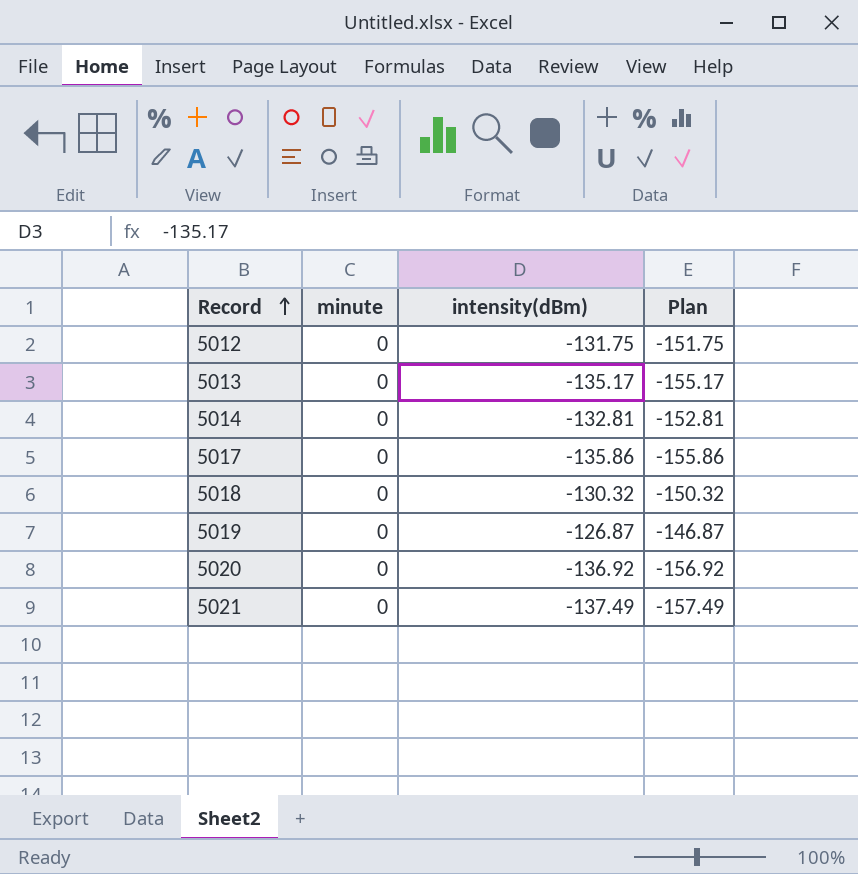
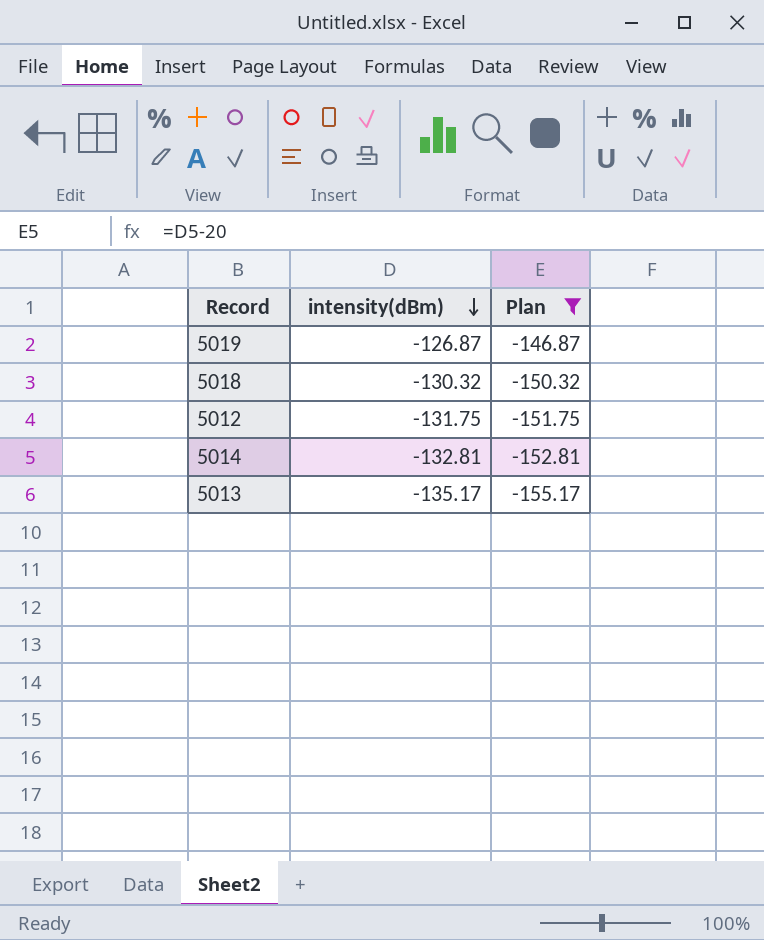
filter: none -> Plan >= -155.17
row order: Record ascending -> intensity(dBm) descending
column minute | position: 2 -> none

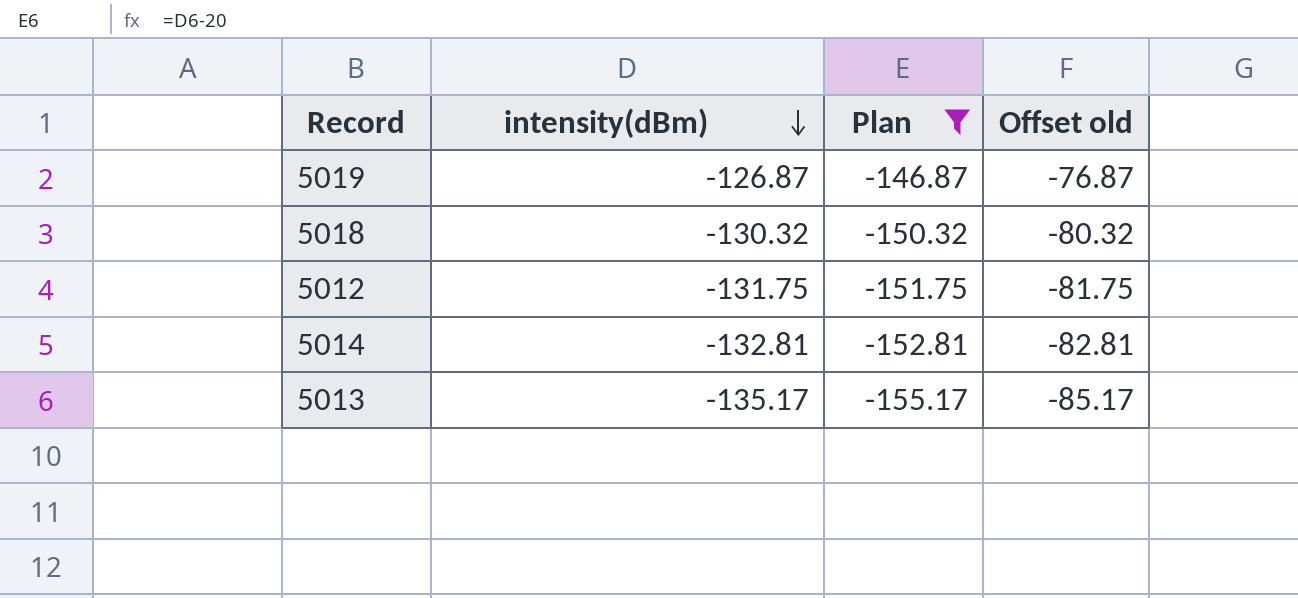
column Offset old | formula: none -> [intensity(dBm)] + 50

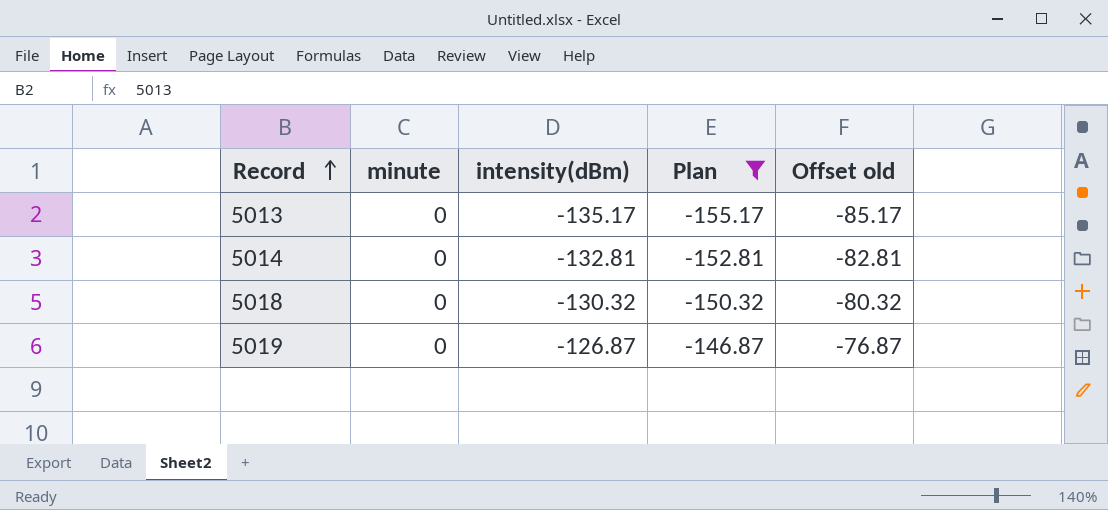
row order: intensity(dBm) descending -> Record ascending
column minute | position: none -> 2
row 5012: -131.75 | -151.75 | -81.75 -> none

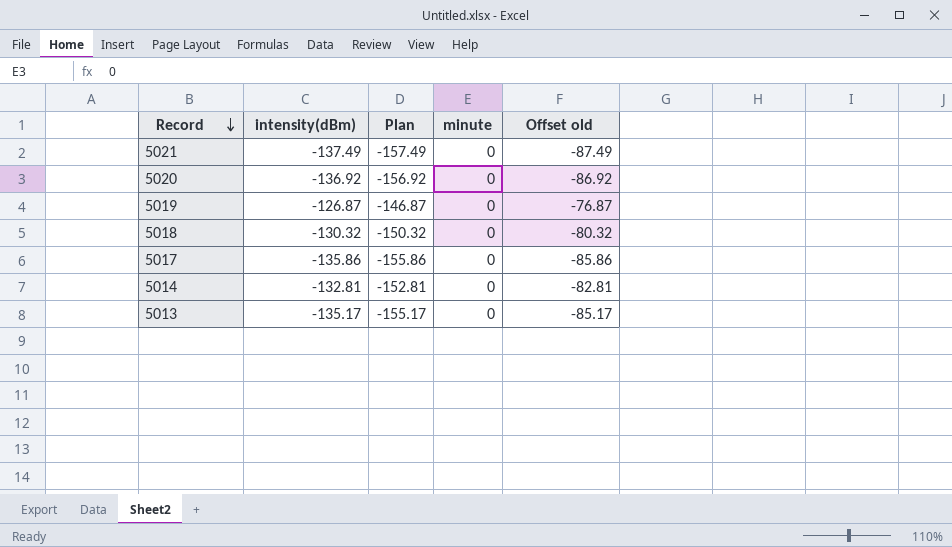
filter: Plan >= -155.17 -> none
row order: Record ascending -> Record descending
column minute | position: 2 -> 4

